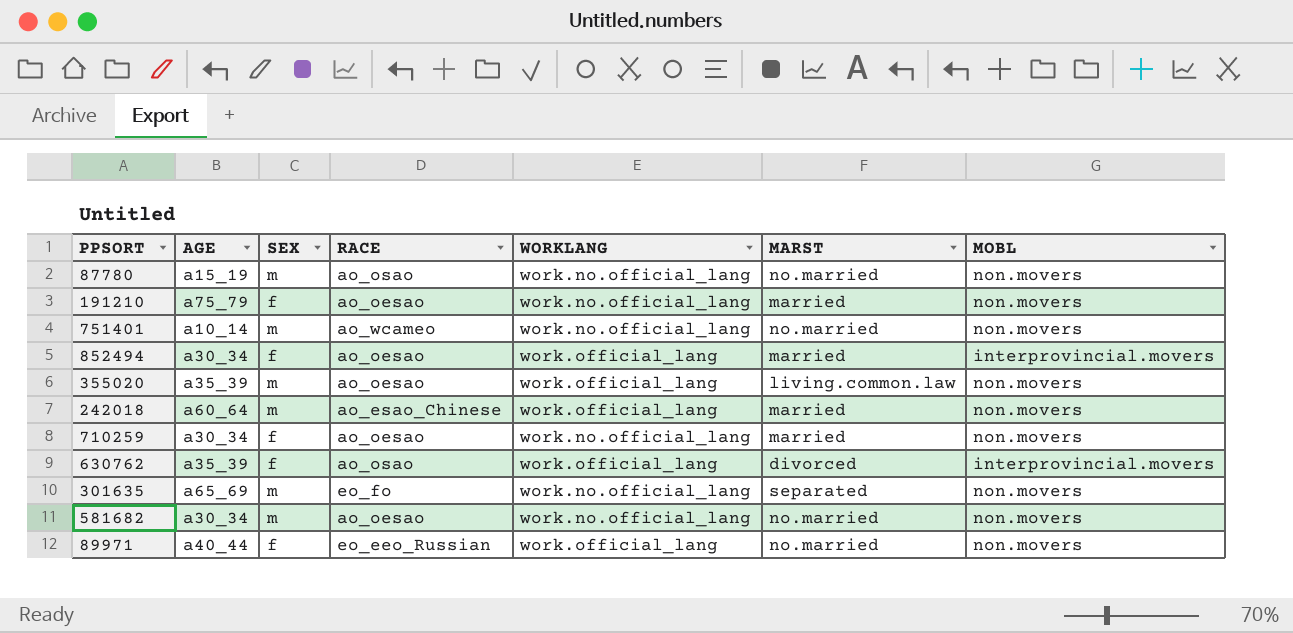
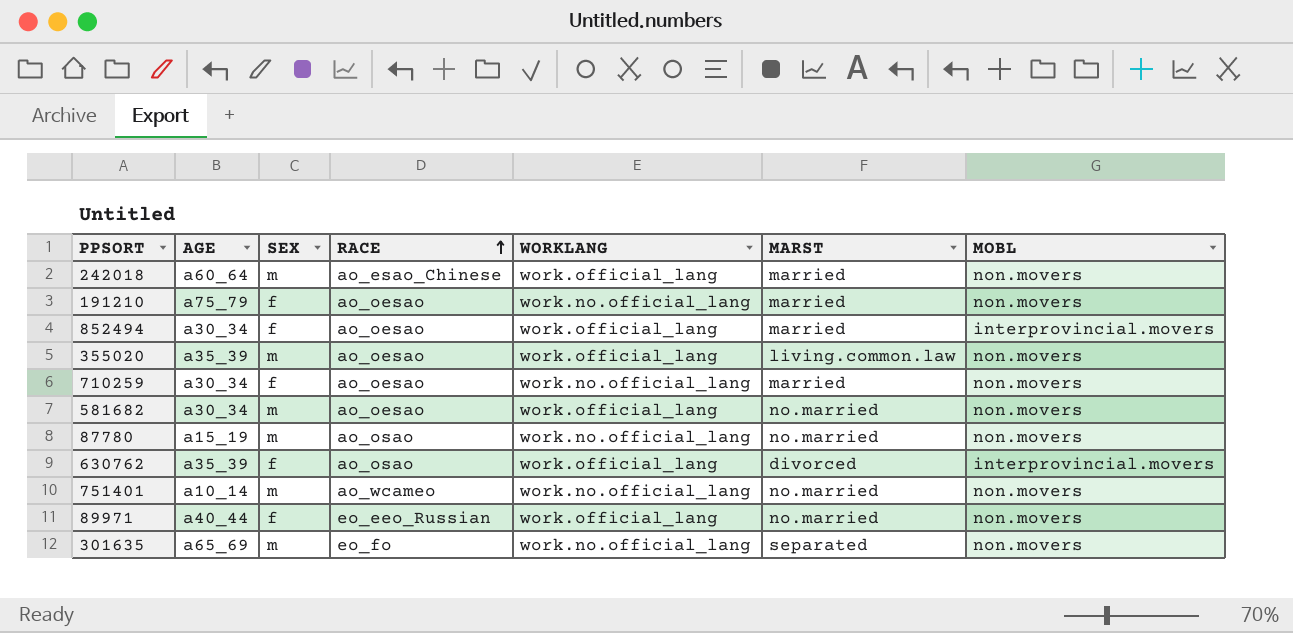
row order: none -> RACE ascending
581682 | WORKLANG: work.no.official_lang -> work.official_lang

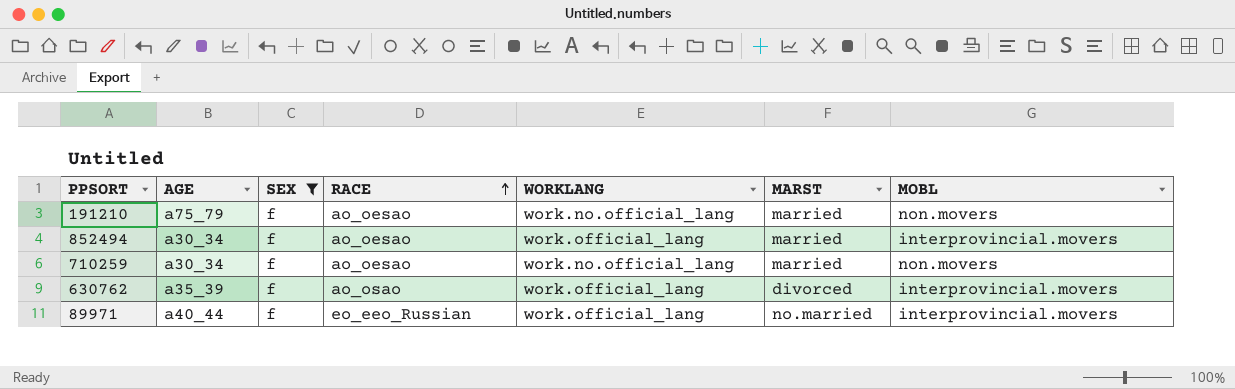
filter: none -> SEX = f
89971 | MOBL: non.movers -> interprovincial.movers

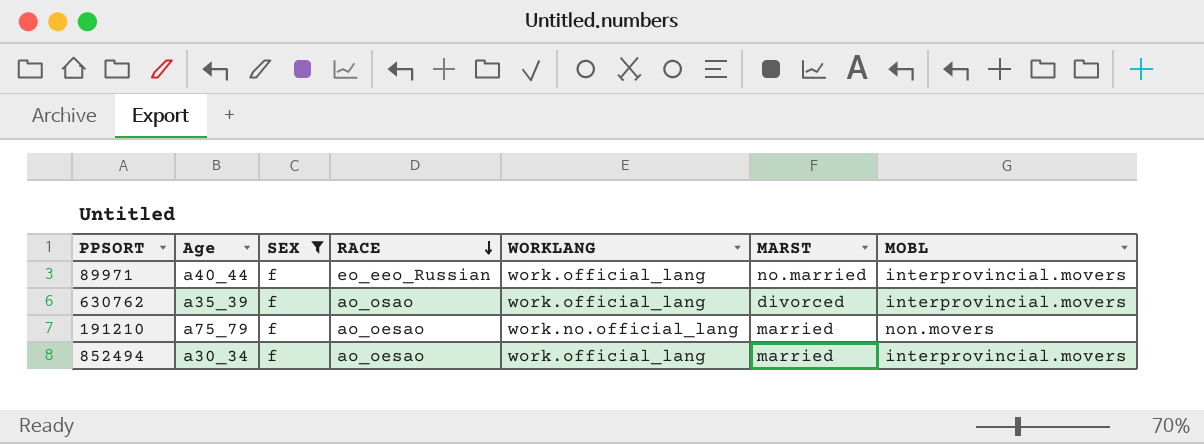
row order: RACE ascending -> RACE descending
column name: AGE -> Age
row 710259: a30_34 | f | ao_oesao | work.no.official_lang | married | non.movers -> none

